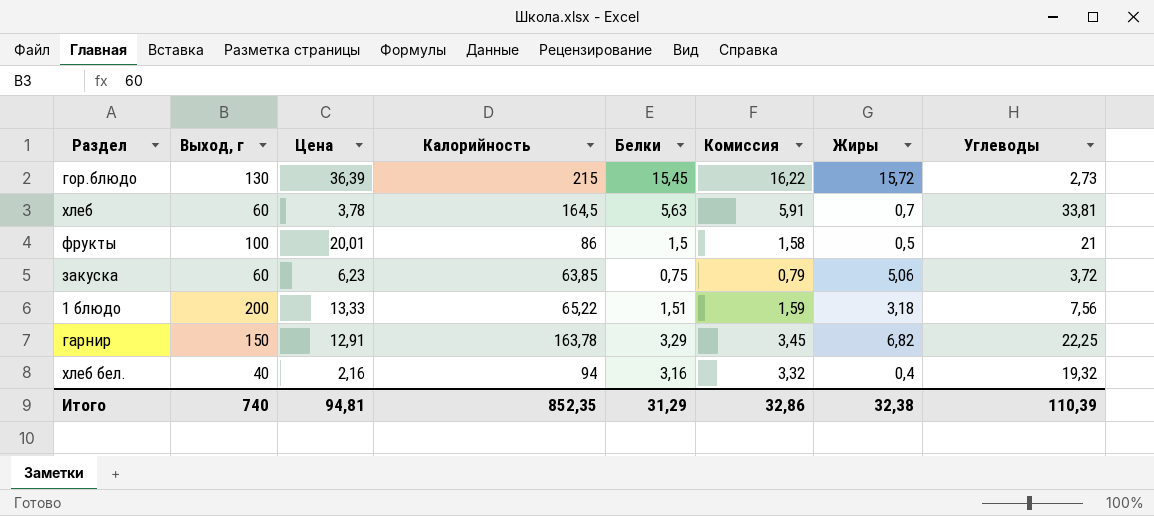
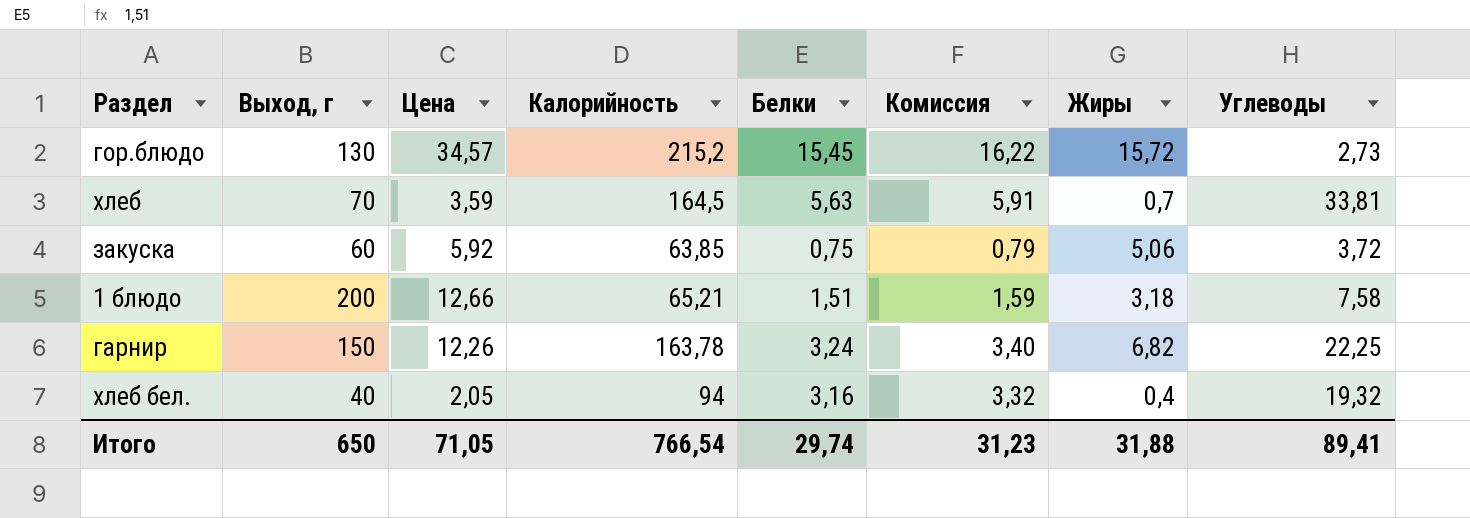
row фрукты: 100 | 20,01 | 86 | 1,5 | 1,58 | 0,5 | 21 -> none
гор.блюдо | Цена: 36,39 -> 34,57
гор.блюдо | Калорийность: 215 -> 215,2
хлеб | Выход, г: 60 -> 70
хлеб | Цена: 3,78 -> 3,59
закуска | Цена: 6,23 -> 5,92
1 блюдо | Цена: 13,33 -> 12,66
1 блюдо | Калорийность: 65,22 -> 65,21
1 блюдо | Углеводы: 7,56 -> 7,58
гарнир | Цена: 12,91 -> 12,26
гарнир | Белки: 3,29 -> 3,24
гарнир | Комиссия: 3,45 -> 3,40
хлеб бел. | Цена: 2,16 -> 2,05
Итого | Выход, г: 740 -> 650
Итого | Цена: 94,81 -> 71,05
Итого | Калорийность: 852,35 -> 766,54
Итого | Белки: 31,29 -> 29,74
Итого | Комиссия: 32,86 -> 31,23
Итого | Жиры: 32,38 -> 31,88
Итого | Углеводы: 110,39 -> 89,41

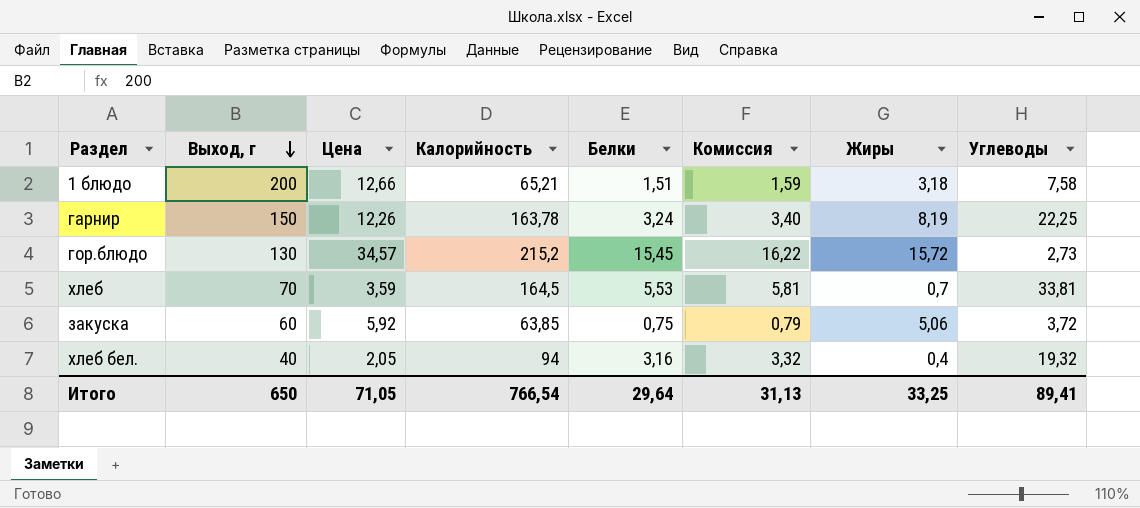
row order: none -> Выход, г descending
гарнир | Жиры: 6,82 -> 8,19
хлеб | Белки: 5,63 -> 5,53
хлеб | Комиссия: 5,91 -> 5,81
Итого | Белки: 29,74 -> 29,64
Итого | Комиссия: 31,23 -> 31,13
Итого | Жиры: 31,88 -> 33,25

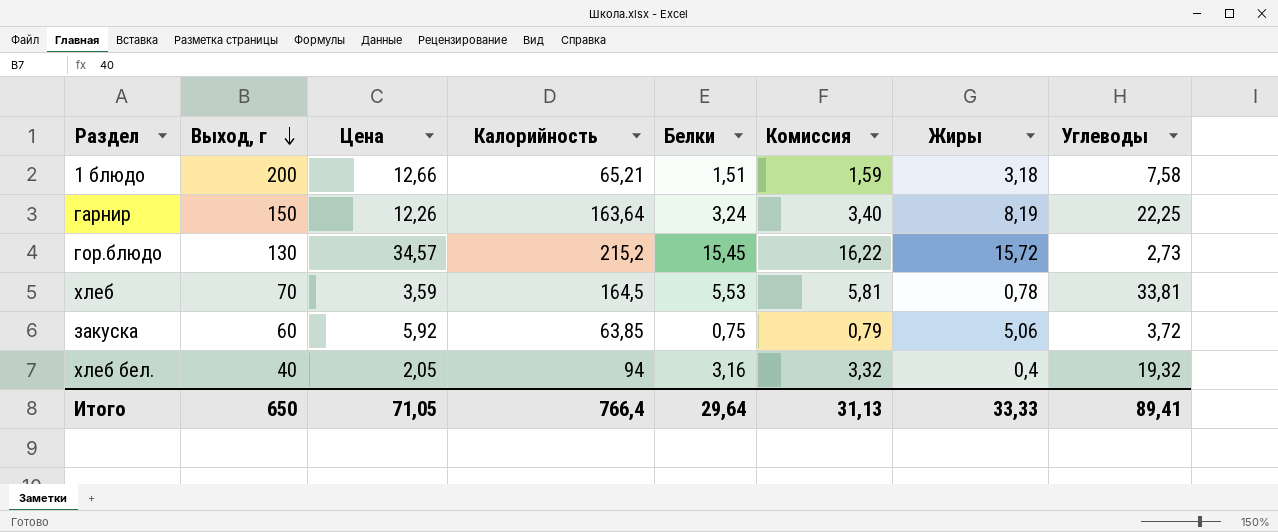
гарнир | Калорийность: 163,78 -> 163,64
хлеб | Жиры: 0,7 -> 0,78
Итого | Калорийность: 766,54 -> 766,4
Итого | Жиры: 33,25 -> 33,33

